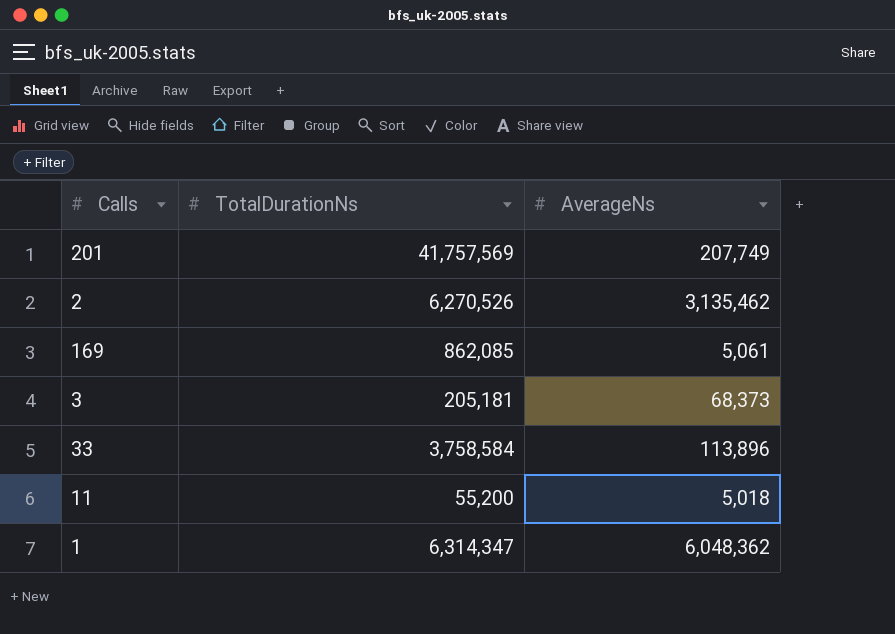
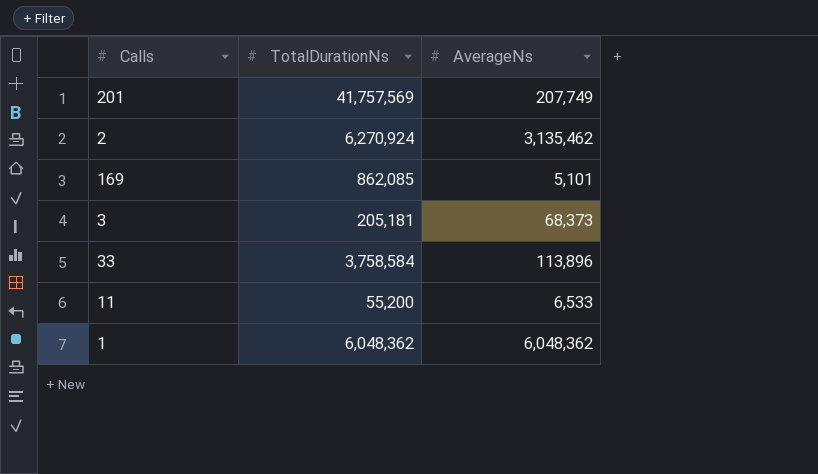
2 | TotalDurationNs: 6,270,526 -> 6,270,924
169 | AverageNs: 5,061 -> 5,101
11 | AverageNs: 5,018 -> 6,533
1 | TotalDurationNs: 6,314,347 -> 6,048,362

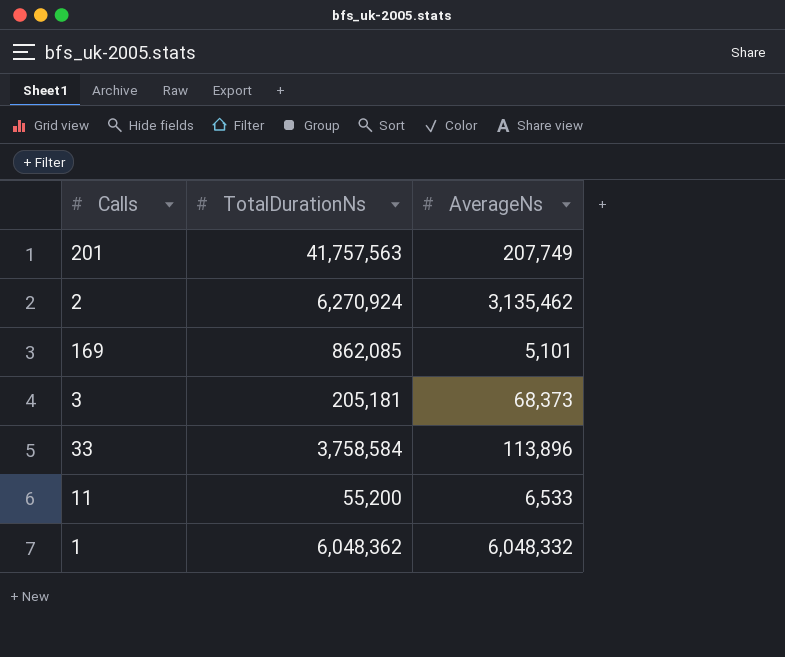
201 | TotalDurationNs: 41,757,569 -> 41,757,563
1 | AverageNs: 6,048,362 -> 6,048,332

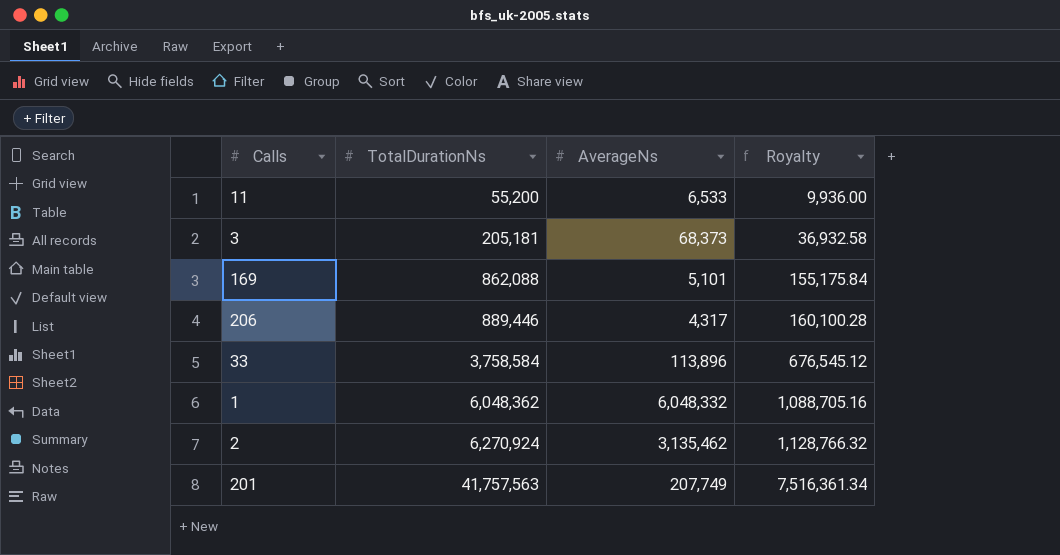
row order: none -> TotalDurationNs ascending
column Royalty | formula: none -> [TotalDurationNs] * 0.18
169 | TotalDurationNs: 862,085 -> 862,088
row 206: none -> 889,446 | 4,317 | 160,100.28

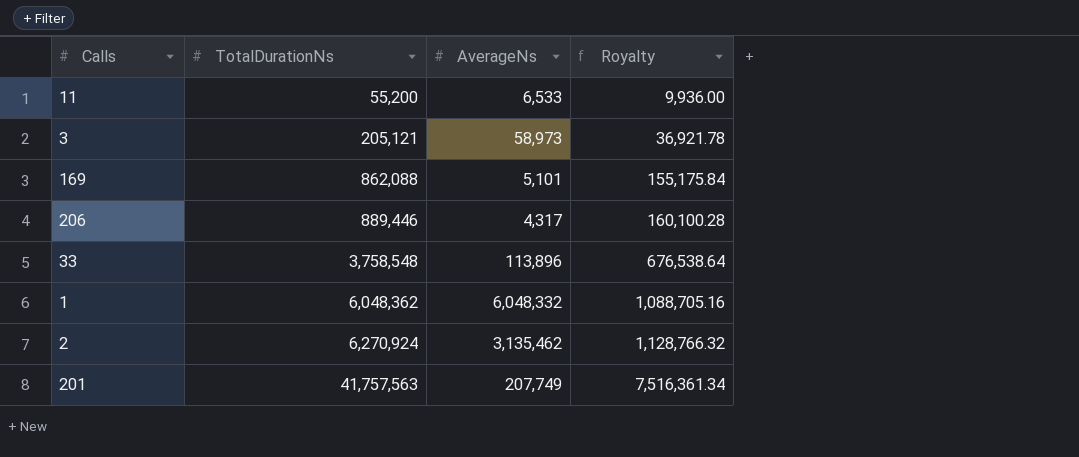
3 | TotalDurationNs: 205,181 -> 205,121
3 | AverageNs: 68,373 -> 58,973
3 | Royalty: 36,932.58 -> 36,921.78
33 | TotalDurationNs: 3,758,584 -> 3,758,548
33 | Royalty: 676,545.12 -> 676,538.64

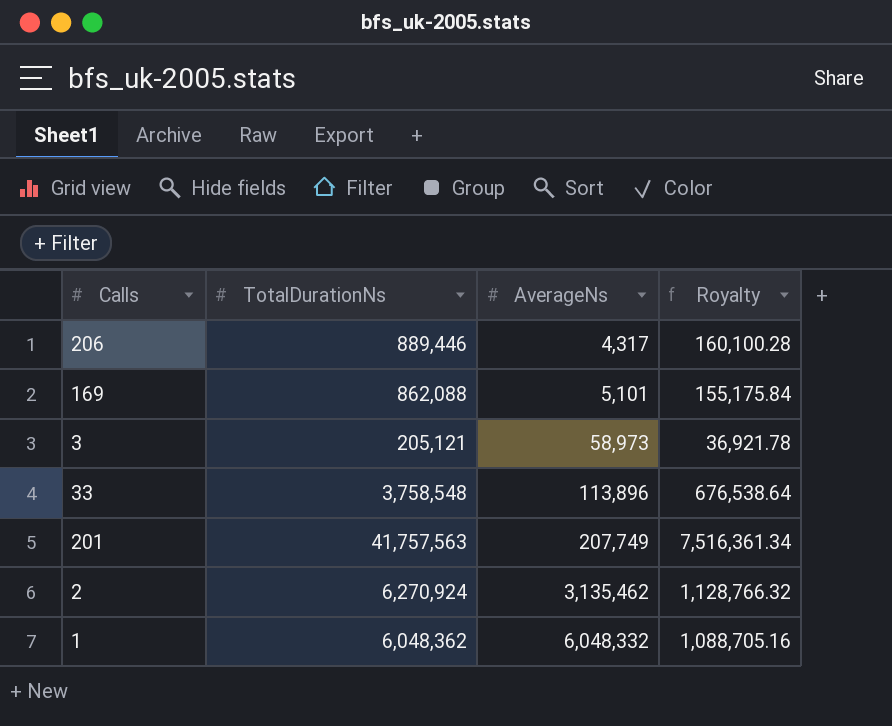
row order: TotalDurationNs ascending -> AverageNs ascending
row 11: 55,200 | 6,533 | 9,936.00 -> none

